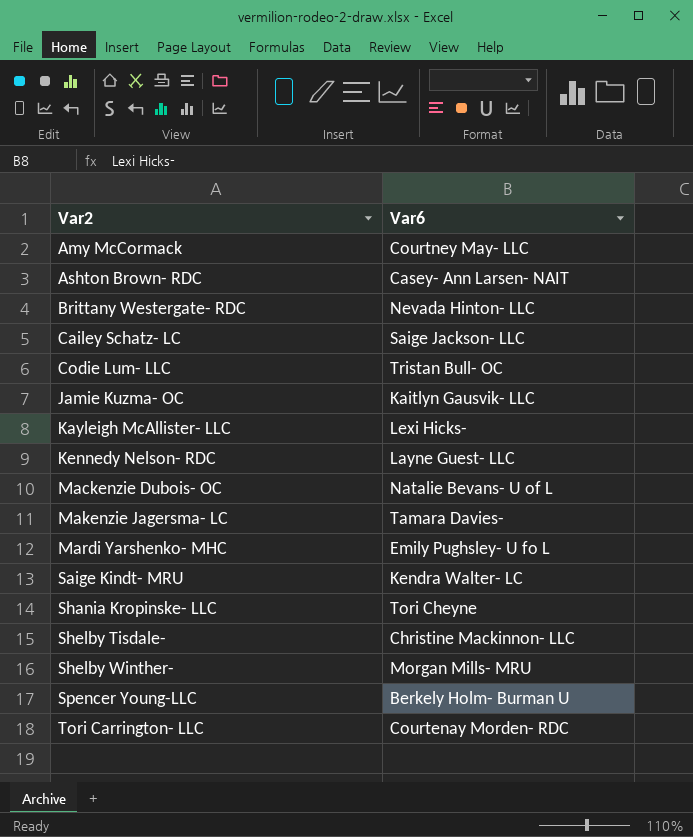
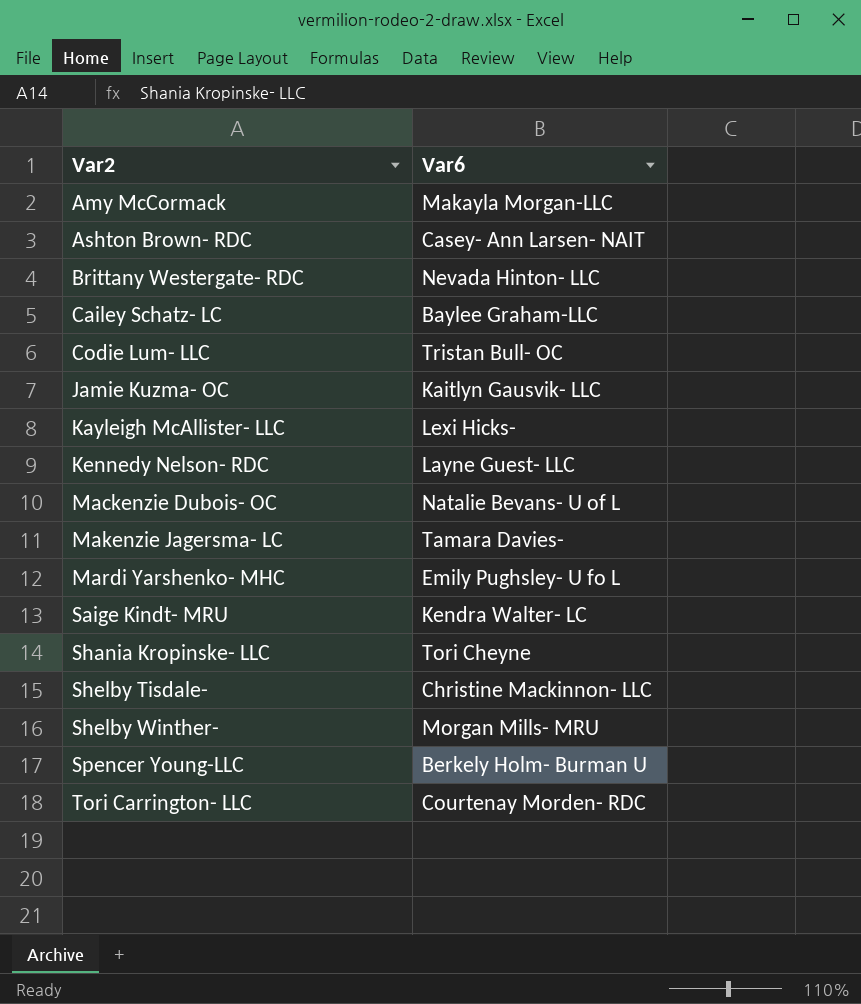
Amy McCormack | Var6: Courtney May- LLC -> Makayla Morgan-LLC
Cailey Schatz- LC | Var6: Saige Jackson- LLC -> Baylee Graham-LLC

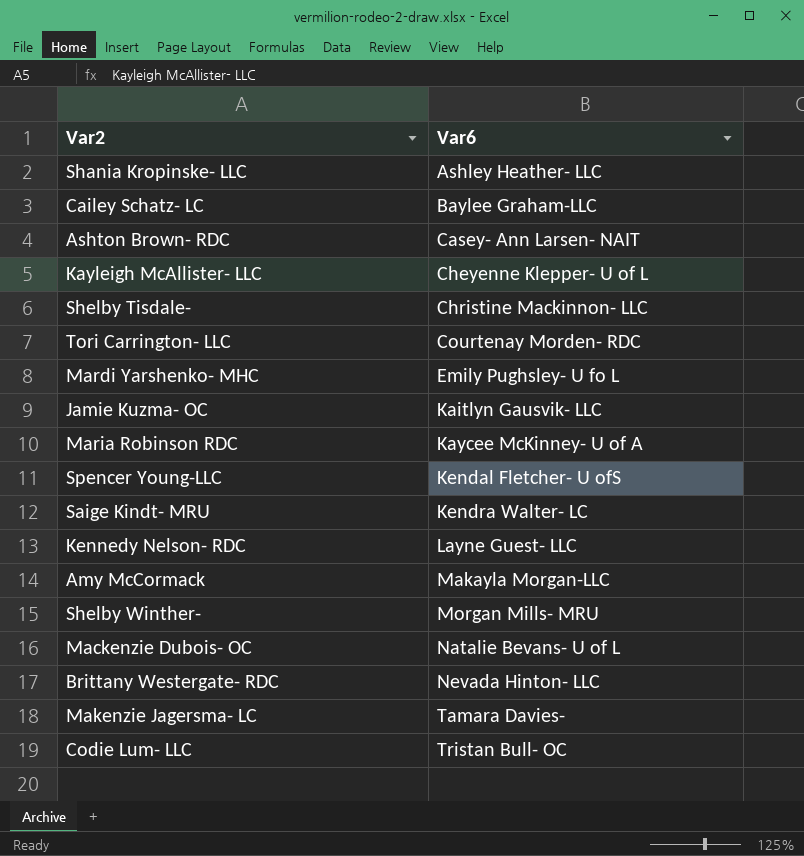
row order: Var2 ascending -> Var6 ascending
Shania Kropinske- LLC | Var6: Tori Cheyne -> Ashley Heather- LLC
Kayleigh McAllister- LLC | Var6: Lexi Hicks- -> Cheyenne Klepper- U of L
row Maria Robinson RDC: none -> Kaycee McKinney- U of A
Spencer Young-LLC | Var6: Berkely Holm- Burman U -> Kendal Fletcher- U ofS

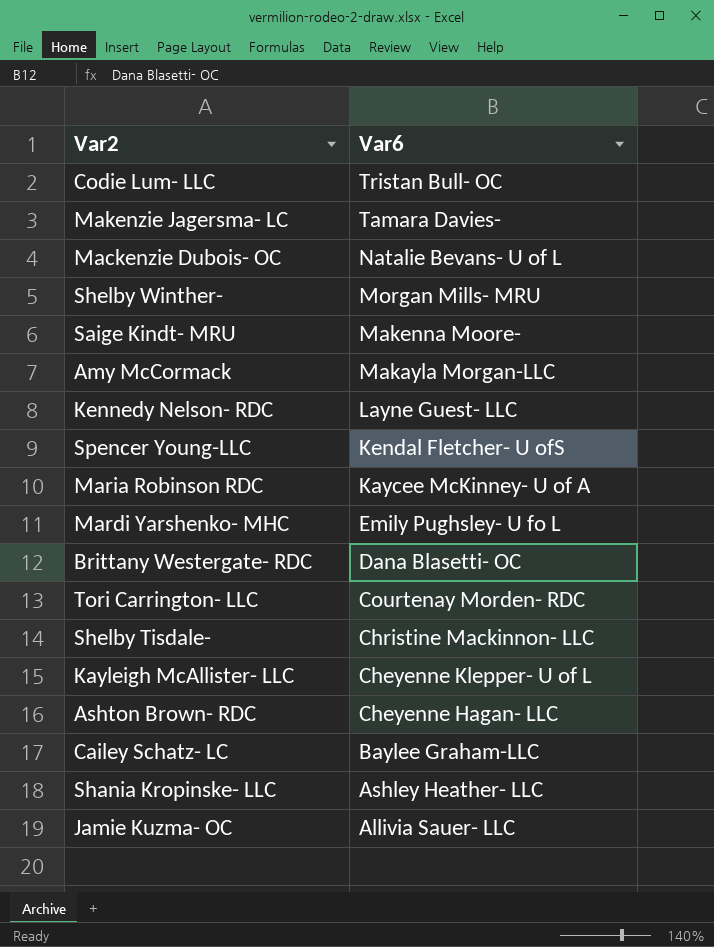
row order: Var6 ascending -> Var6 descending
Saige Kindt- MRU | Var6: Kendra Walter- LC -> Makenna Moore-
Brittany Westergate- RDC | Var6: Nevada Hinton- LLC -> Dana Blasetti- OC
Ashton Brown- RDC | Var6: Casey- Ann Larsen- NAIT -> Cheyenne Hagan- LLC
Jamie Kuzma- OC | Var6: Kaitlyn Gausvik- LLC -> Allivia Sauer- LLC

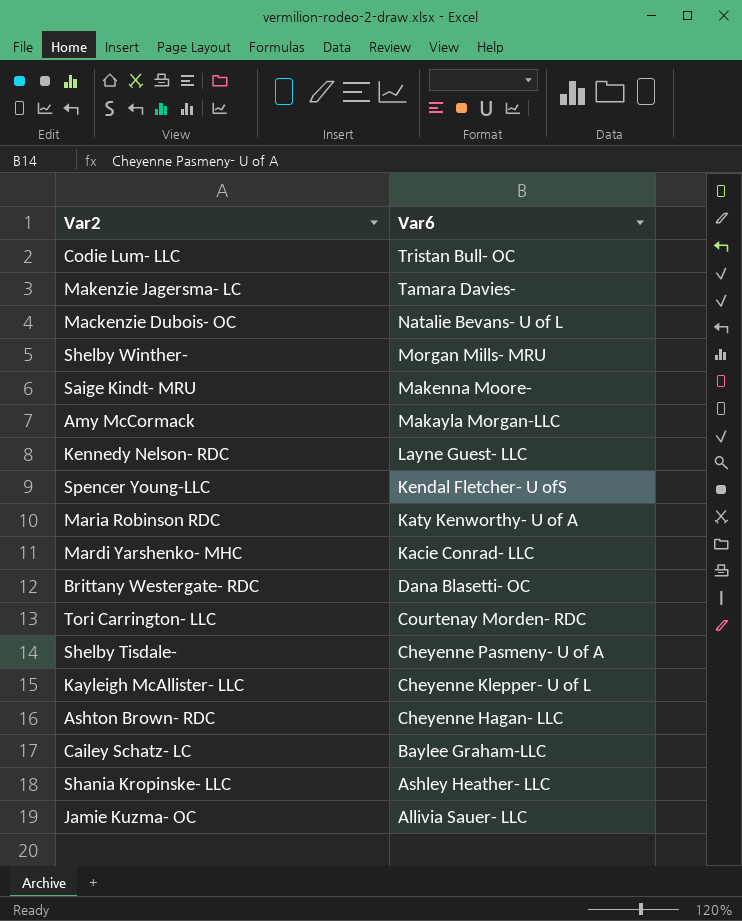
Maria Robinson RDC | Var6: Kaycee McKinney- U of A -> Katy Kenworthy- U of A
Mardi Yarshenko- MHC | Var6: Emily Pughsley- U fo L -> Kacie Conrad- LLC
Shelby Tisdale- | Var6: Christine Mackinnon- LLC -> Cheyenne Pasmeny- U of A

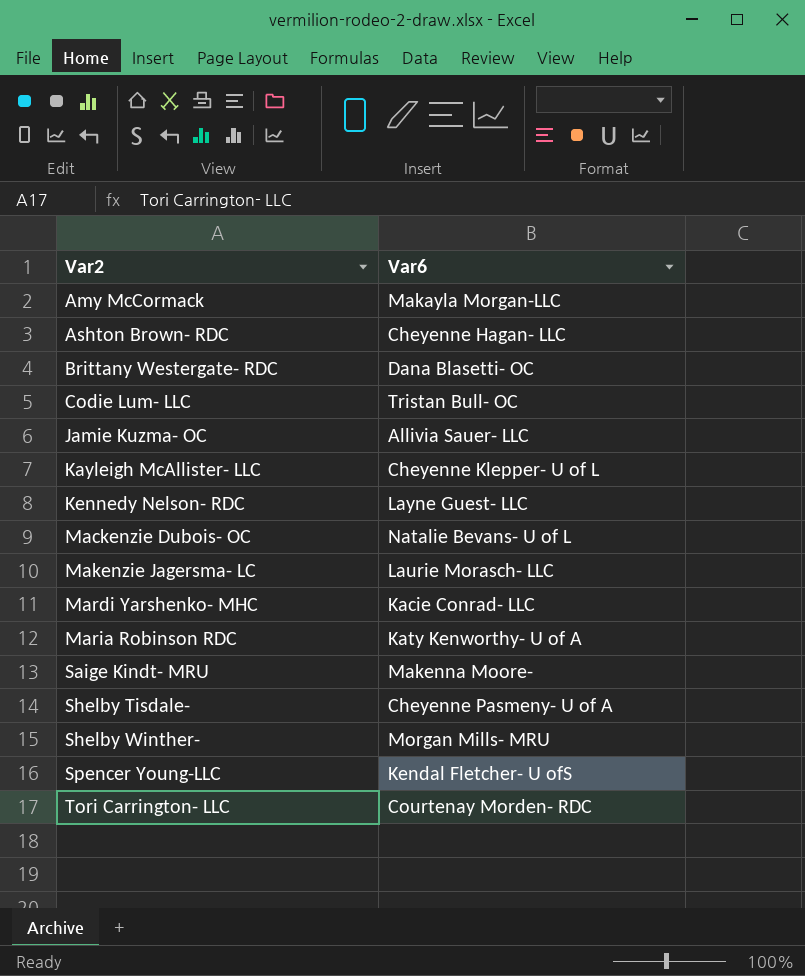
row order: Var6 descending -> Var2 ascending
row Cailey Schatz- LC: Baylee Graham-LLC -> none
row Shania Kropinske- LLC: Ashley Heather- LLC -> none
Makenzie Jagersma- LC | Var6: Tamara Davies- -> Laurie Morasch- LLC

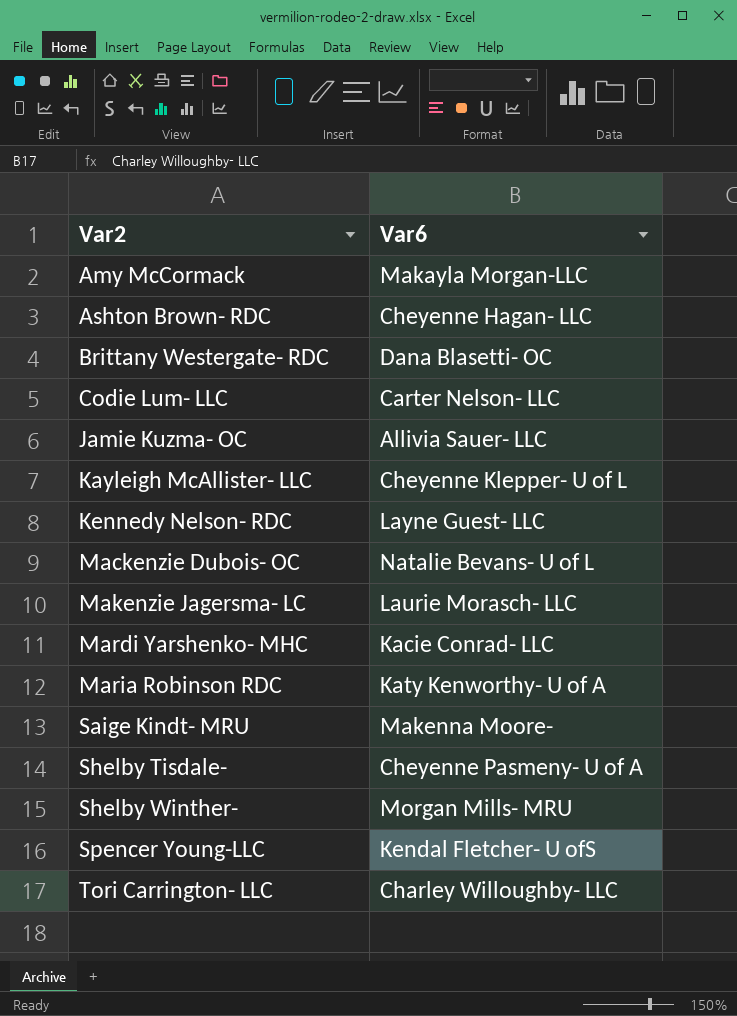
Codie Lum- LLC | Var6: Tristan Bull- OC -> Carter Nelson- LLC
Tori Carrington- LLC | Var6: Courtenay Morden- RDC -> Charley Willoughby- LLC

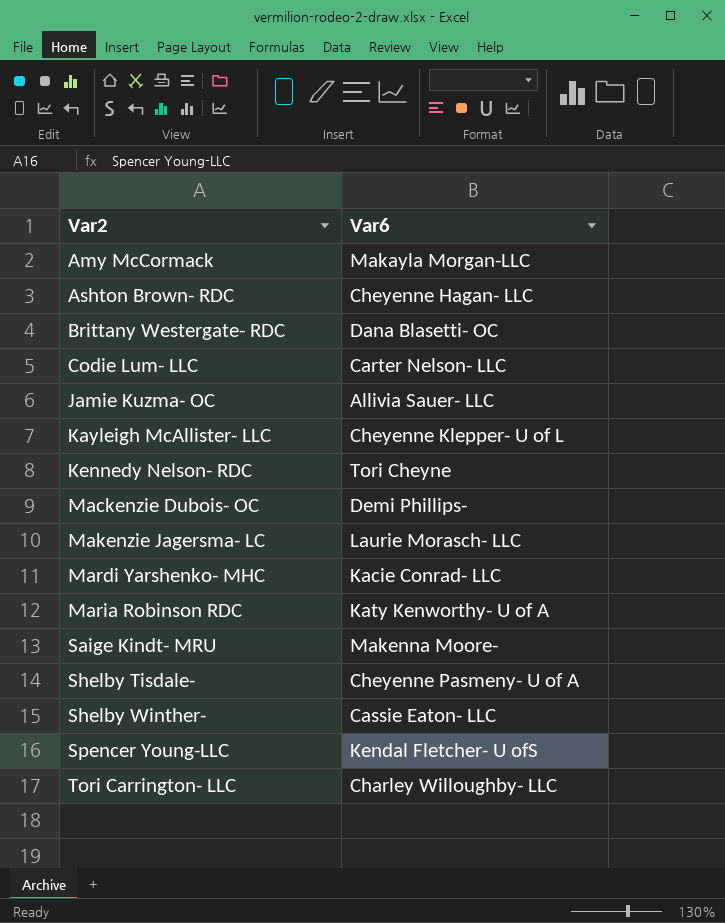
Kennedy Nelson- RDC | Var6: Layne Guest- LLC -> Tori Cheyne
Mackenzie Dubois- OC | Var6: Natalie Bevans- U of L -> Demi Phillips-
Shelby Winther- | Var6: Morgan Mills- MRU -> Cassie Eaton- LLC

